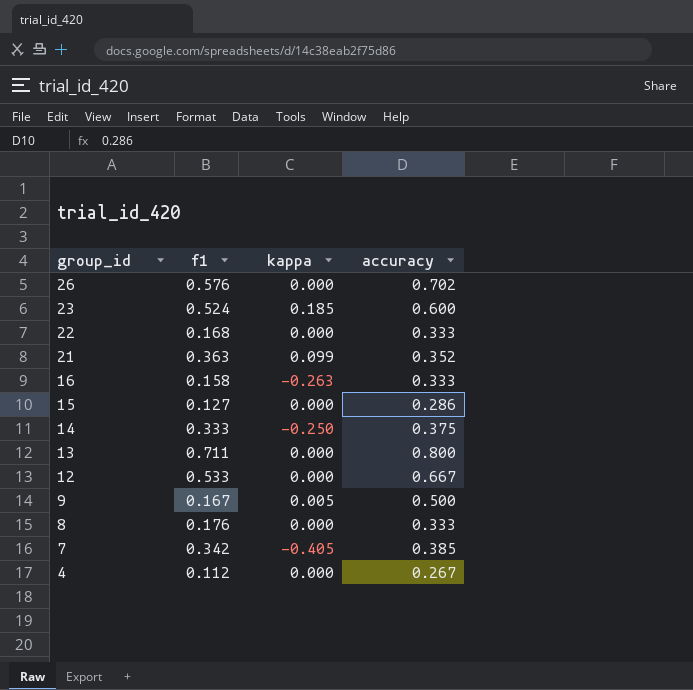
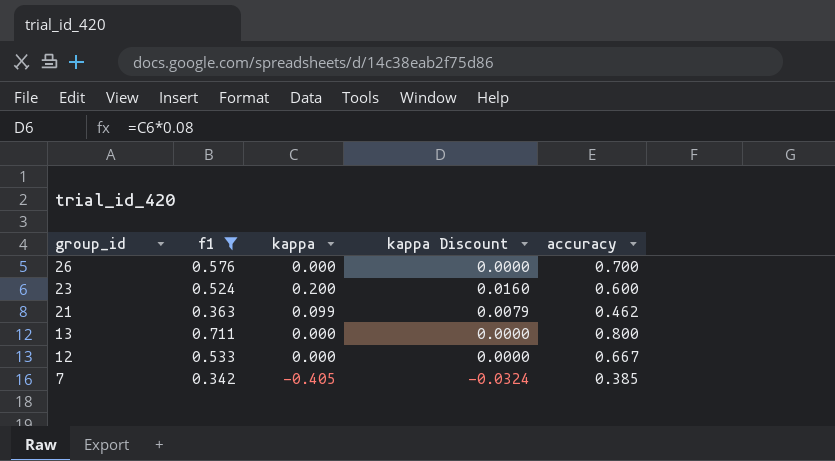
filter: none -> f1 >= 0.342
column kappa Discount | formula: none -> [kappa] * 0.08
26 | accuracy: 0.702 -> 0.700
23 | kappa: 0.185 -> 0.200
21 | accuracy: 0.352 -> 0.462

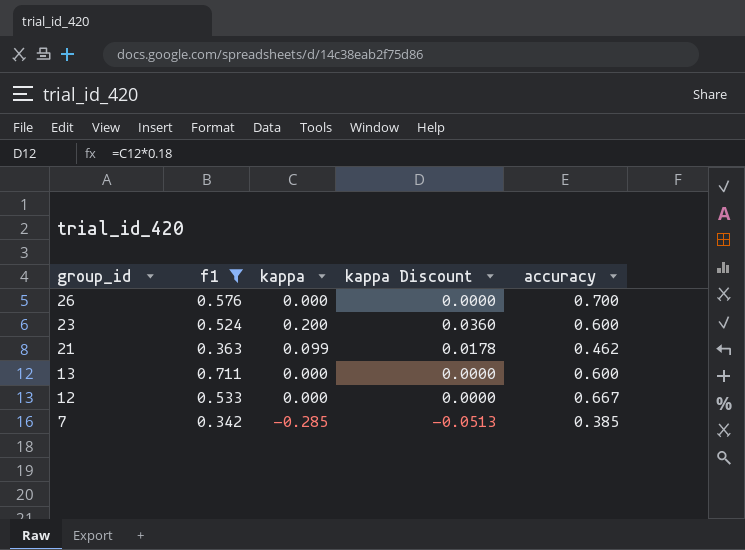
column kappa Discount | formula: [kappa] * 0.08 -> [kappa] * 0.18
13 | accuracy: 0.800 -> 0.600
7 | kappa: -0.405 -> -0.285

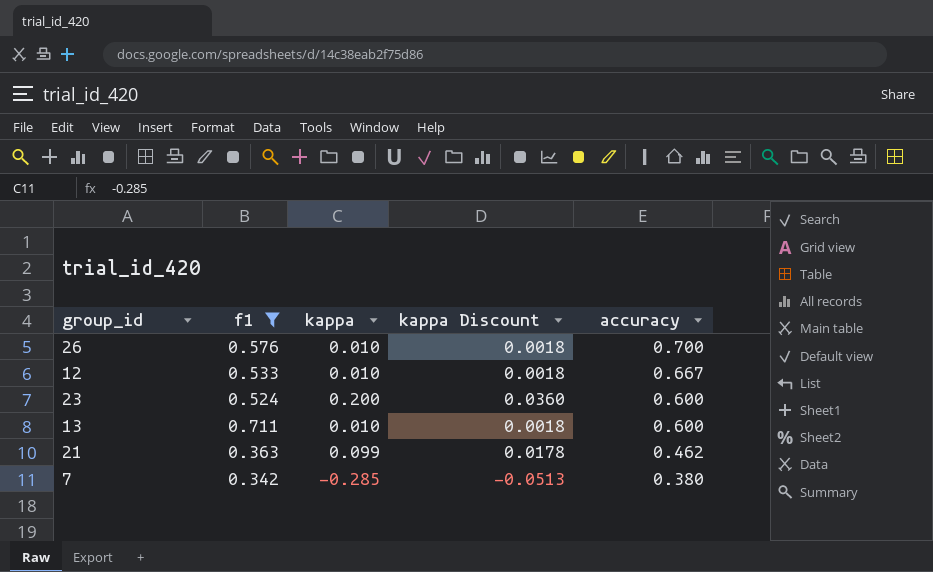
row order: group_id descending -> accuracy descending
26 | kappa: 0.000 -> 0.010
26 | kappa Discount: 0.0000 -> 0.0018
12 | kappa: 0.000 -> 0.010
12 | kappa Discount: 0.0000 -> 0.0018
13 | kappa: 0.000 -> 0.010
13 | kappa Discount: 0.0000 -> 0.0018
7 | accuracy: 0.385 -> 0.380

